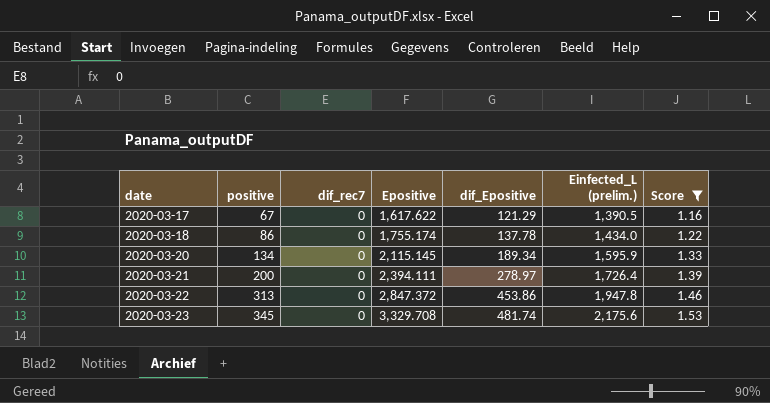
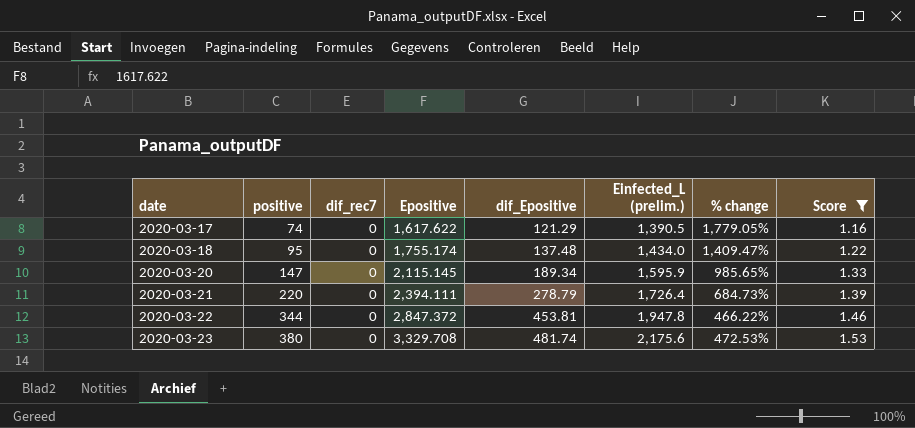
column % change | formula: none -> ([Einfected_L (prelim.)] - [positive]) / [positive]
2020-03-17 | positive: 67 -> 74
2020-03-18 | positive: 86 -> 95
2020-03-18 | dif_Epositive: 137.78 -> 137.48
2020-03-20 | positive: 134 -> 147
2020-03-21 | positive: 200 -> 220
2020-03-21 | dif_Epositive: 278.97 -> 278.79
2020-03-22 | positive: 313 -> 344
2020-03-22 | dif_Epositive: 453.86 -> 453.81
2020-03-23 | positive: 345 -> 380

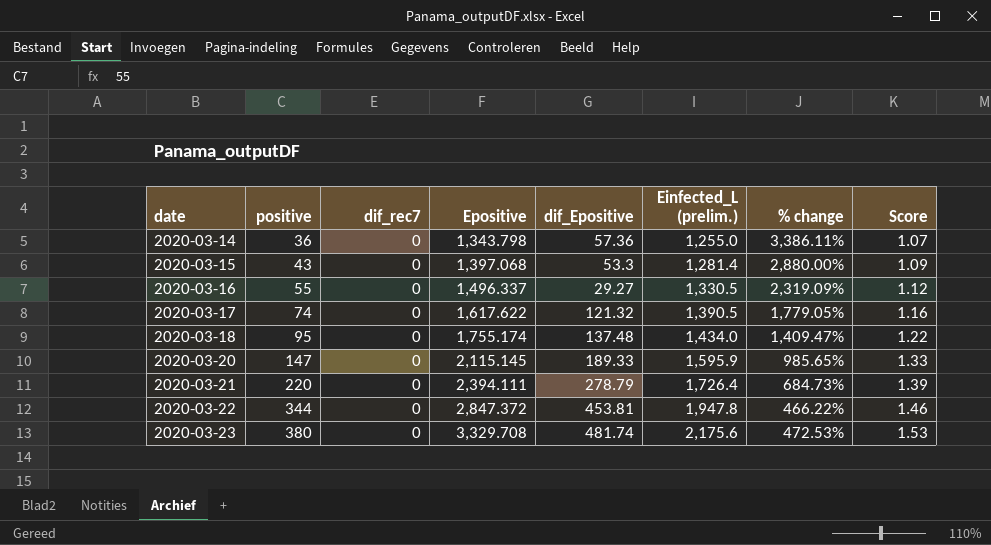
filter: Score >= 1.16 -> none
2020-03-17 | dif_Epositive: 121.29 -> 121.32
2020-03-20 | dif_Epositive: 189.34 -> 189.33

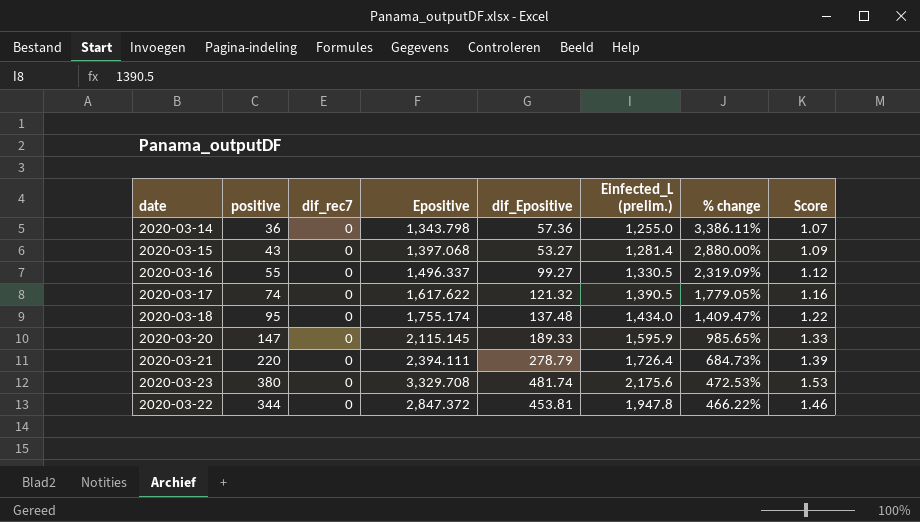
row order: date ascending -> % change descending
2020-03-15 | dif_Epositive: 53.3 -> 53.27
2020-03-16 | dif_Epositive: 29.27 -> 99.27

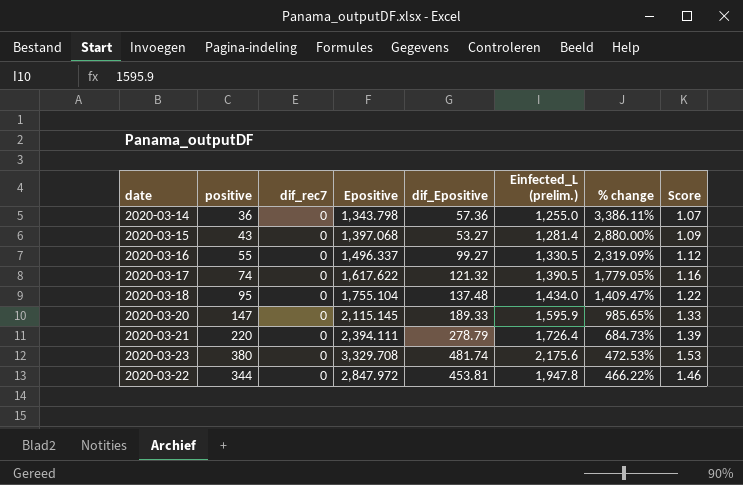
2020-03-18 | Epositive: 1,755.174 -> 1,755.104
2020-03-22 | Epositive: 2,847.372 -> 2,847.972

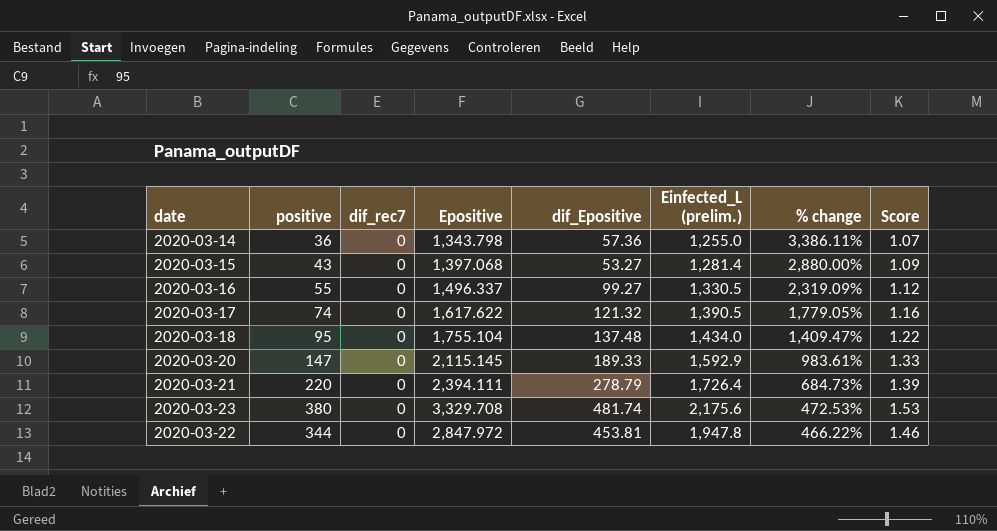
2020-03-20 | Einfected_L (prelim.): 1,595.9 -> 1,592.9
2020-03-20 | % change: 985.65% -> 983.61%

